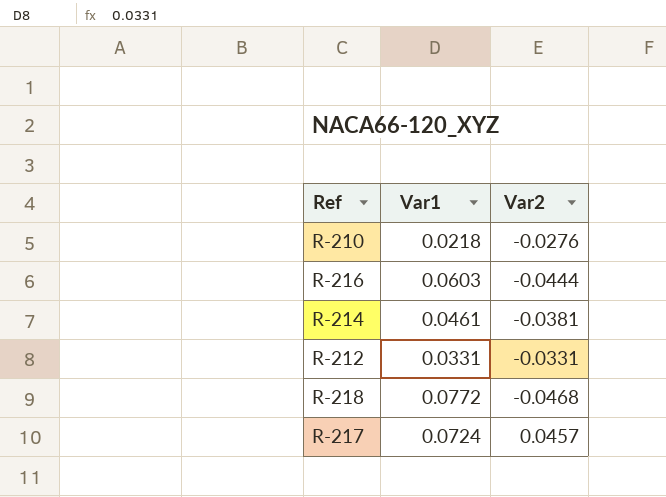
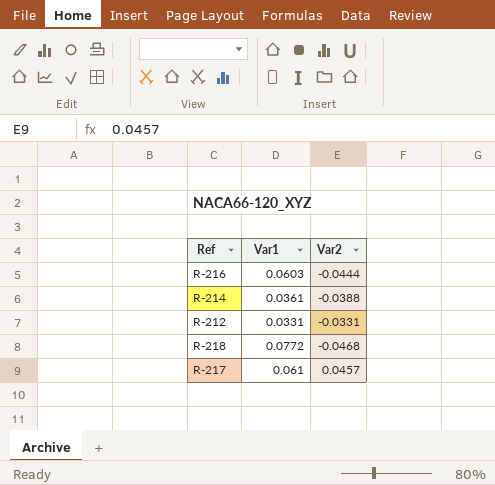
row R-210: 0.0218 | -0.0276 -> none
R-214 | Var1: 0.0461 -> 0.0361
R-214 | Var2: -0.0381 -> -0.0388
R-217 | Var1: 0.0724 -> 0.061

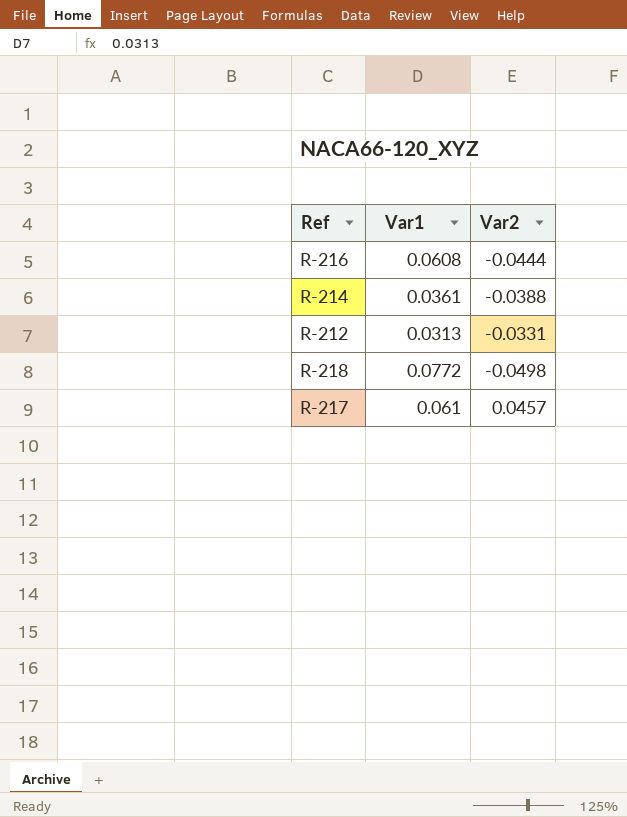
R-216 | Var1: 0.0603 -> 0.0608
R-212 | Var1: 0.0331 -> 0.0313
R-218 | Var2: -0.0468 -> -0.0498

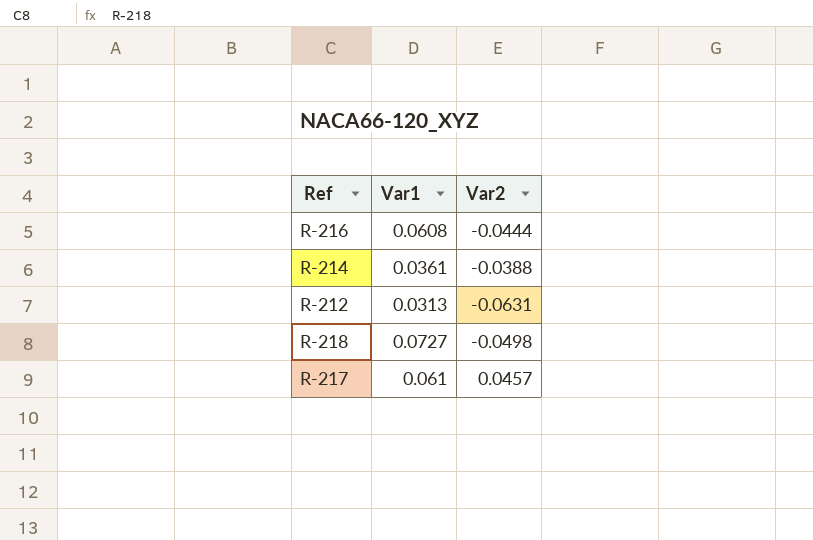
R-212 | Var2: -0.0331 -> -0.0631
R-218 | Var1: 0.0772 -> 0.0727

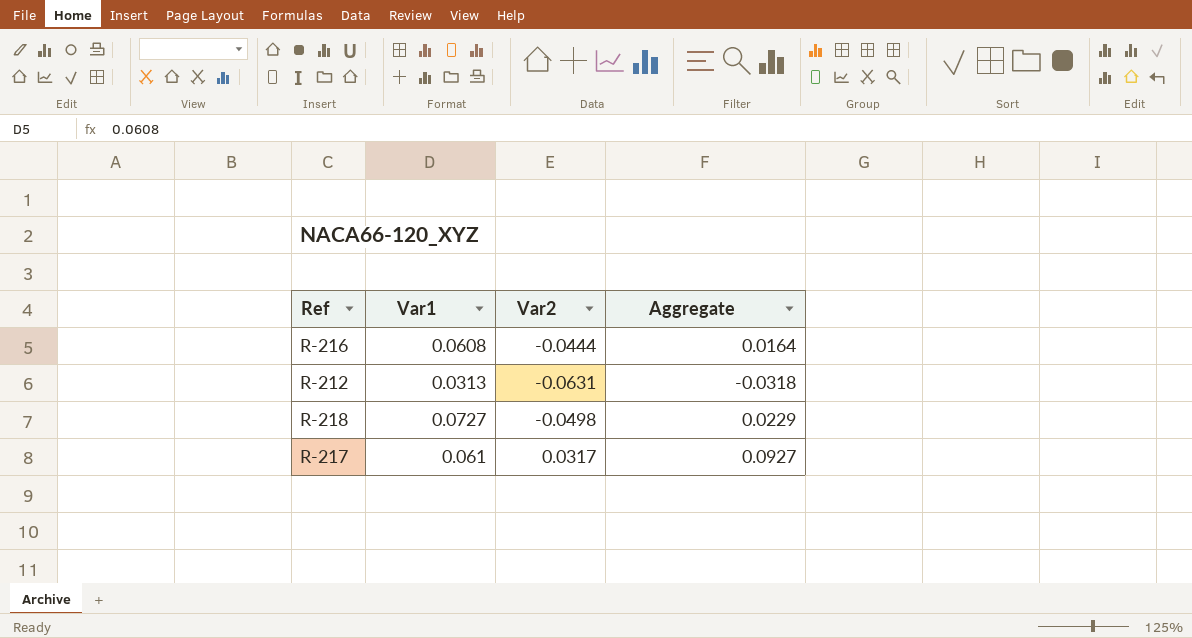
column Aggregate | formula: none -> [Var1] + [Var2]
row R-214: 0.0361 | -0.0388 -> none
R-217 | Var2: 0.0457 -> 0.0317

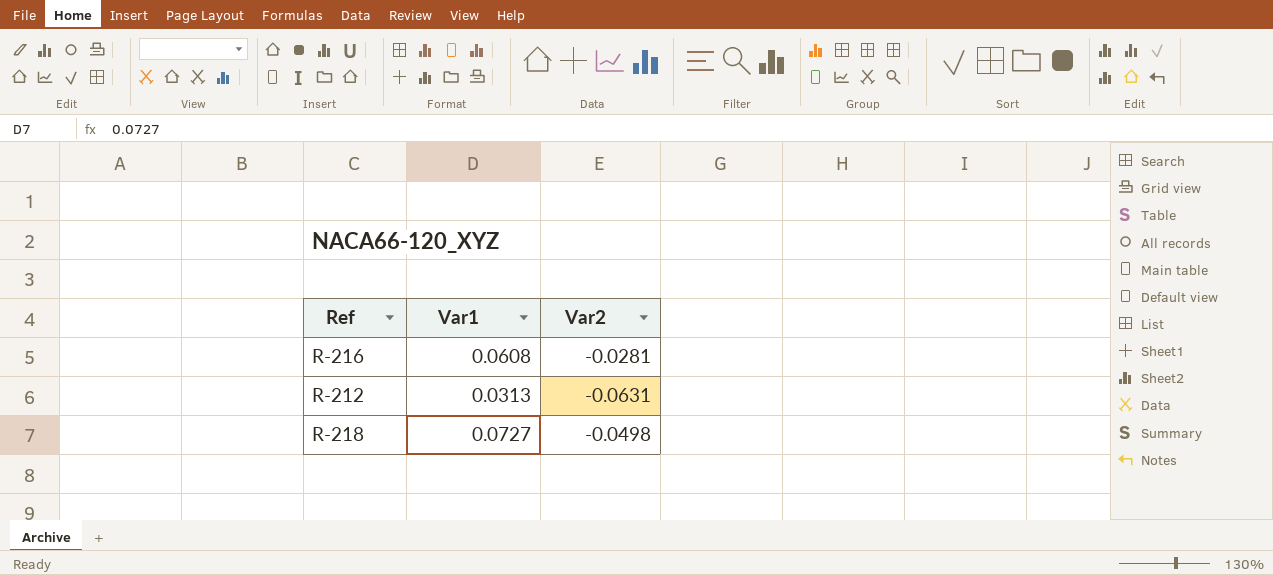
column Aggregate | formula: [Var1] + [Var2] -> none
row R-217: 0.061 | 0.0317 | 0.0927 -> none
R-216 | Var2: -0.0444 -> -0.0281

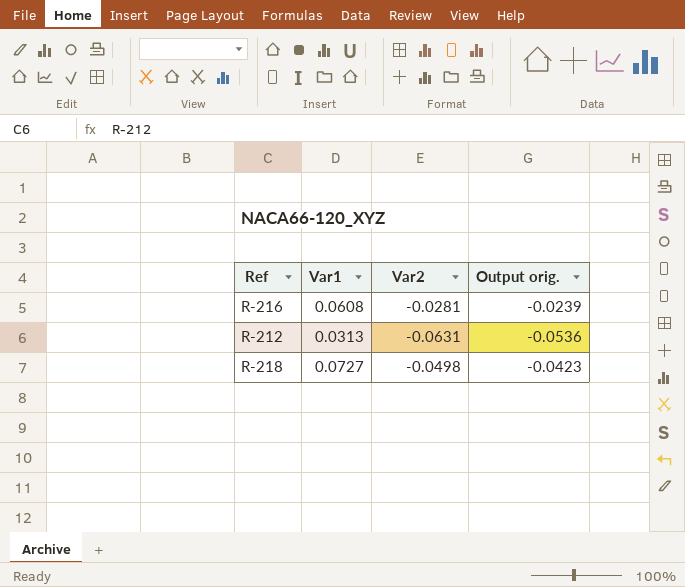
column Output orig. | formula: none -> [Var2] * 0.85

